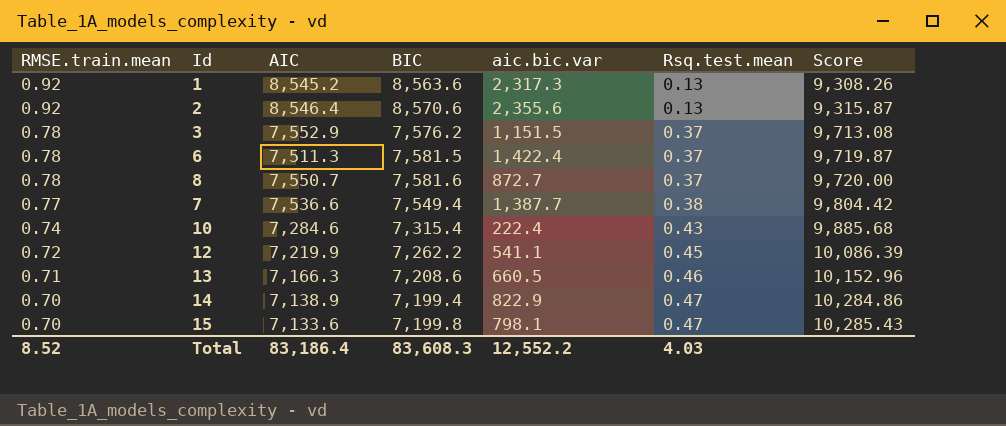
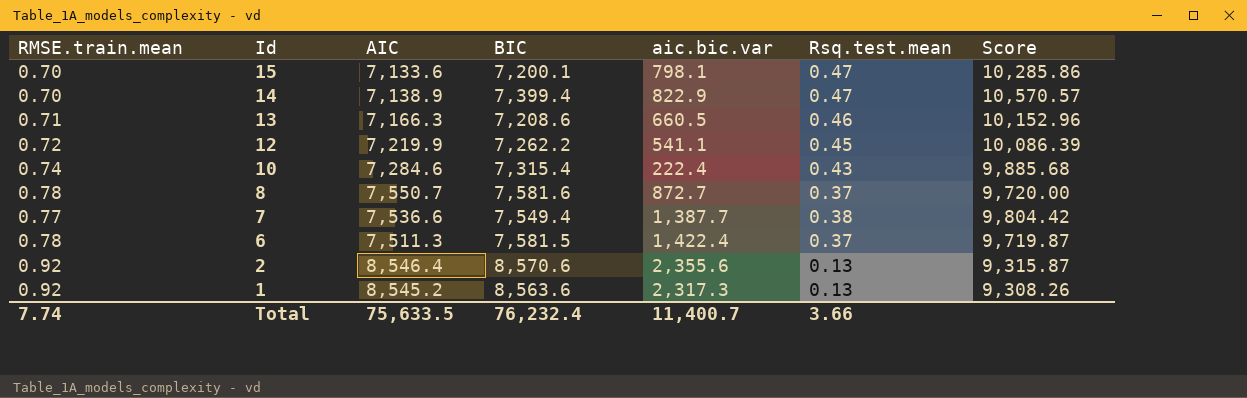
row order: RMSE.train.mean descending -> Id descending
row 3: 0.78 | 7,552.9 | 7,576.2 | 1,151.5 | 0.37 | 9,713.08 -> none
15 | BIC: 7,199.8 -> 7,200.1
15 | Score: 10,285.43 -> 10,285.86
14 | BIC: 7,199.4 -> 7,399.4
14 | Score: 10,284.86 -> 10,570.57
Total | RMSE.train.mean: 8.52 -> 7.74
Total | AIC: 83,186.4 -> 75,633.5
Total | BIC: 83,608.3 -> 76,232.4
Total | aic.bic.var: 12,552.2 -> 11,400.7
Total | Rsq.test.mean: 4.03 -> 3.66

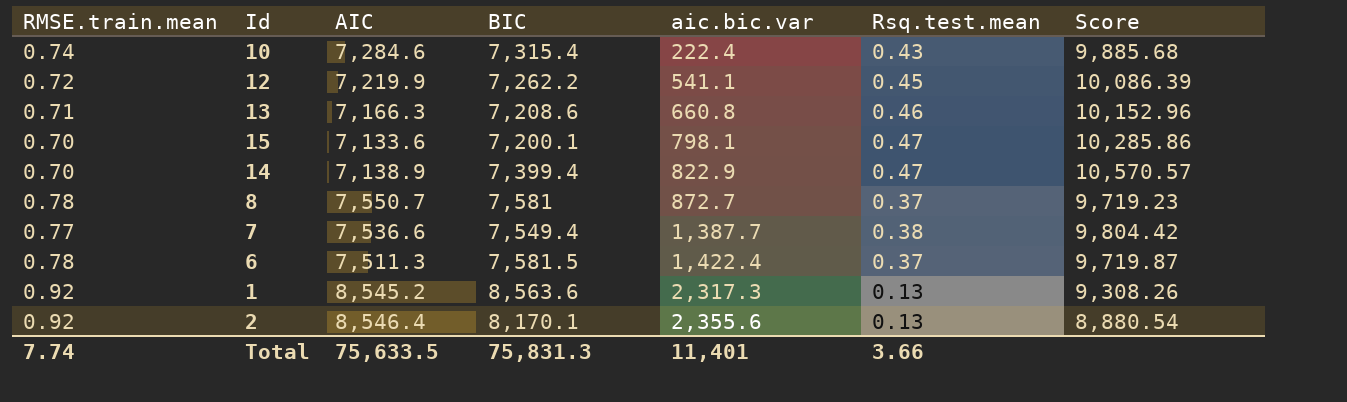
row order: Id descending -> aic.bic.var ascending
13 | aic.bic.var: 660.5 -> 660.8
8 | BIC: 7,581.6 -> 7,581
8 | Score: 9,720.00 -> 9,719.23
2 | BIC: 8,570.6 -> 8,170.1
2 | Score: 9,315.87 -> 8,880.54
Total | BIC: 76,232.4 -> 75,831.3
Total | aic.bic.var: 11,400.7 -> 11,401

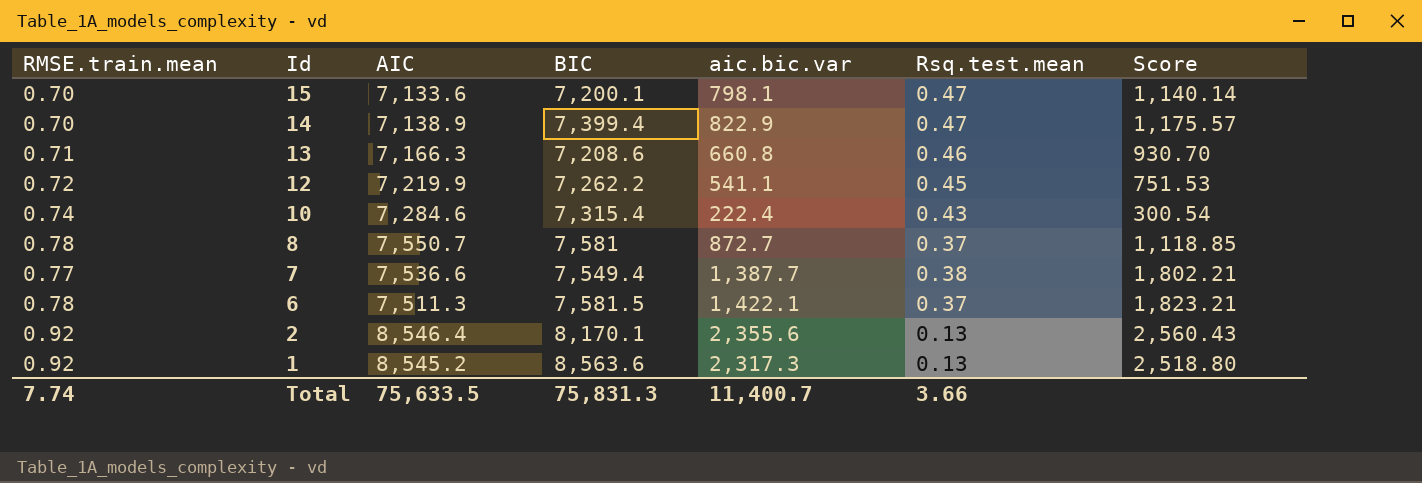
row order: aic.bic.var ascending -> Id descending
column Score | formula: [BIC] / [RMSE.train.mean] -> [aic.bic.var] / [RMSE.train.mean]
6 | aic.bic.var: 1,422.4 -> 1,422.1
Total | aic.bic.var: 11,401 -> 11,400.7

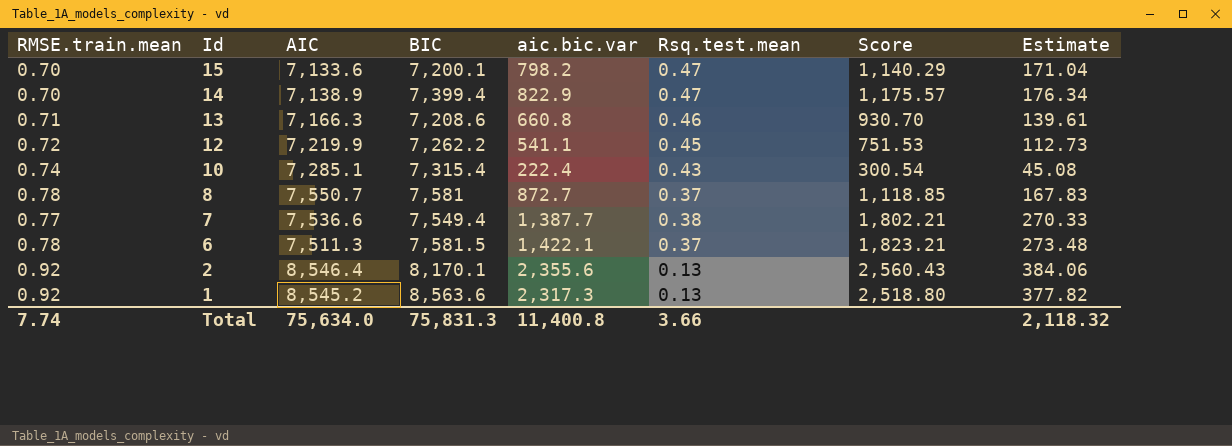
column Estimate | formula: none -> [Score] * 0.15
15 | aic.bic.var: 798.1 -> 798.2
15 | Score: 1,140.14 -> 1,140.29
10 | AIC: 7,284.6 -> 7,285.1
Total | AIC: 75,633.5 -> 75,634.0
Total | aic.bic.var: 11,400.7 -> 11,400.8

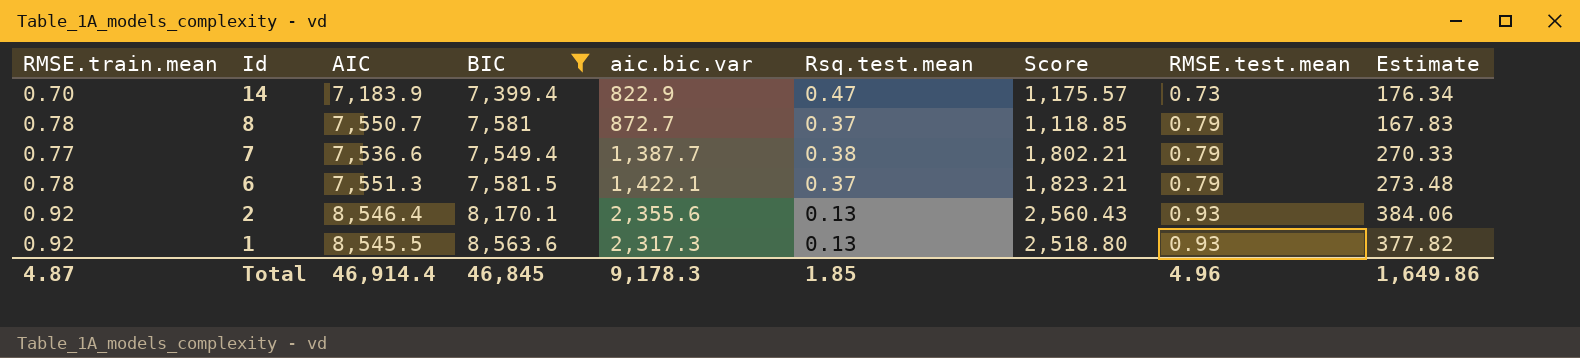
filter: none -> BIC >= 7,399.4
column RMSE.test.mean | position: none -> 8
14 | AIC: 7,138.9 -> 7,183.9
6 | AIC: 7,511.3 -> 7,551.3
1 | AIC: 8,545.2 -> 8,545.5
Total | RMSE.train.mean: 7.74 -> 4.87
Total | AIC: 75,634.0 -> 46,914.4
Total | BIC: 75,831.3 -> 46,845
Total | aic.bic.var: 11,400.8 -> 9,178.3
Total | Rsq.test.mean: 3.66 -> 1.85
Total | Estimate: 2,118.32 -> 1,649.86

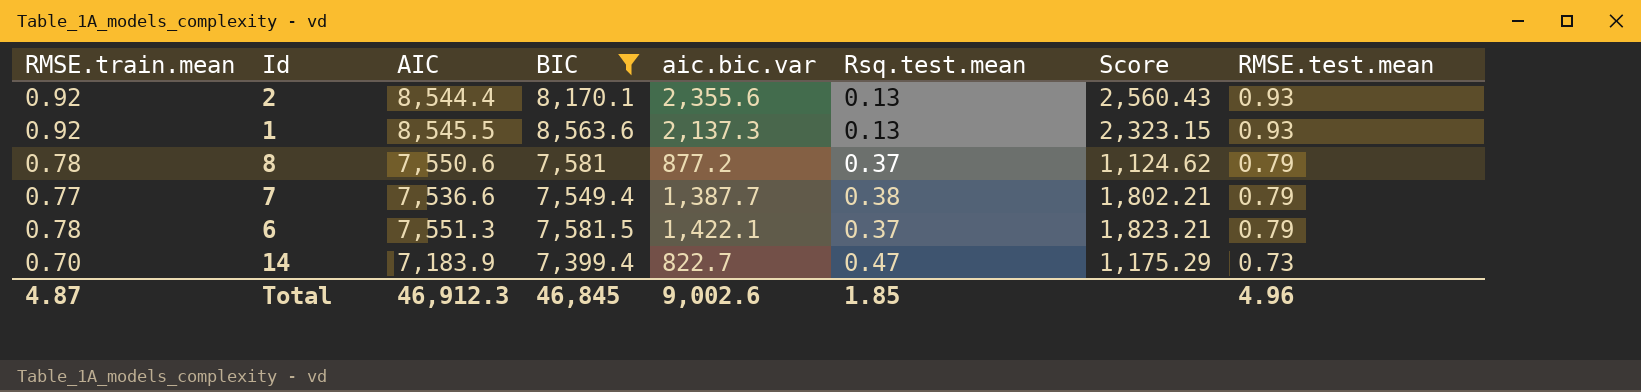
row order: Id descending -> RMSE.test.mean descending
column Estimate | formula: [Score] * 0.15 -> none
2 | AIC: 8,546.4 -> 8,544.4
1 | aic.bic.var: 2,317.3 -> 2,137.3
1 | Score: 2,518.80 -> 2,323.15
8 | AIC: 7,550.7 -> 7,550.6
8 | aic.bic.var: 872.7 -> 877.2
8 | Score: 1,118.85 -> 1,124.62
14 | aic.bic.var: 822.9 -> 822.7
14 | Score: 1,175.57 -> 1,175.29
Total | AIC: 46,914.4 -> 46,912.3
Total | aic.bic.var: 9,178.3 -> 9,002.6

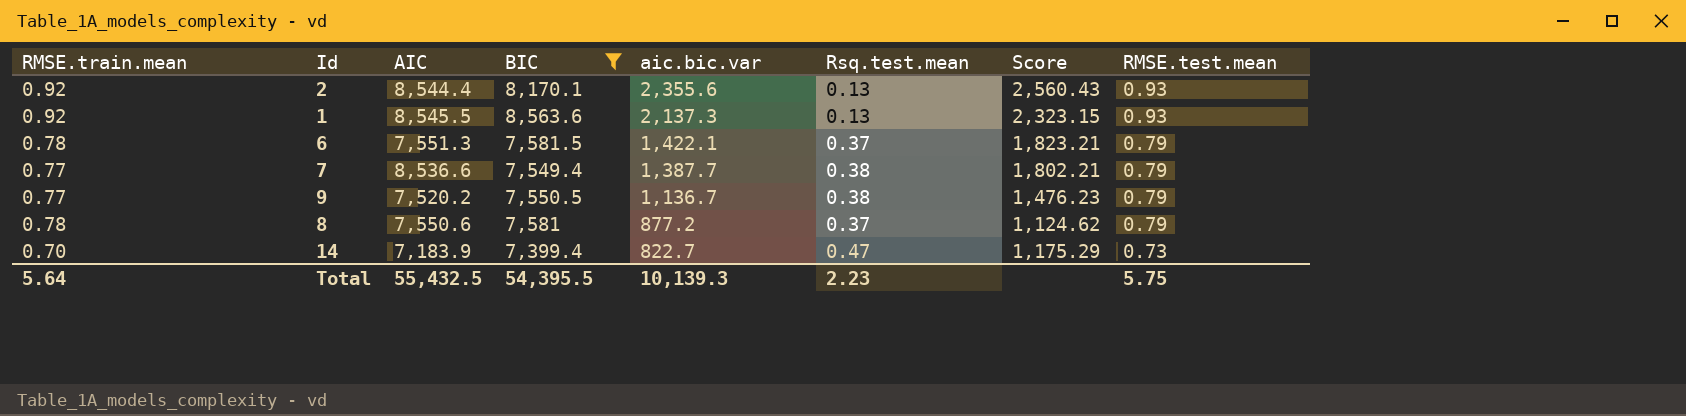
row order: RMSE.test.mean descending -> aic.bic.var descending
7 | AIC: 7,536.6 -> 8,536.6
row 9: none -> 0.77 | 7,520.2 | 7,550.5 | 1,136.7 | 0.38 | 1,476.23 | 0.79
Total | RMSE.train.mean: 4.87 -> 5.64
Total | AIC: 46,912.3 -> 55,432.5
Total | BIC: 46,845 -> 54,395.5
Total | aic.bic.var: 9,002.6 -> 10,139.3
Total | Rsq.test.mean: 1.85 -> 2.23
Total | RMSE.test.mean: 4.96 -> 5.75

